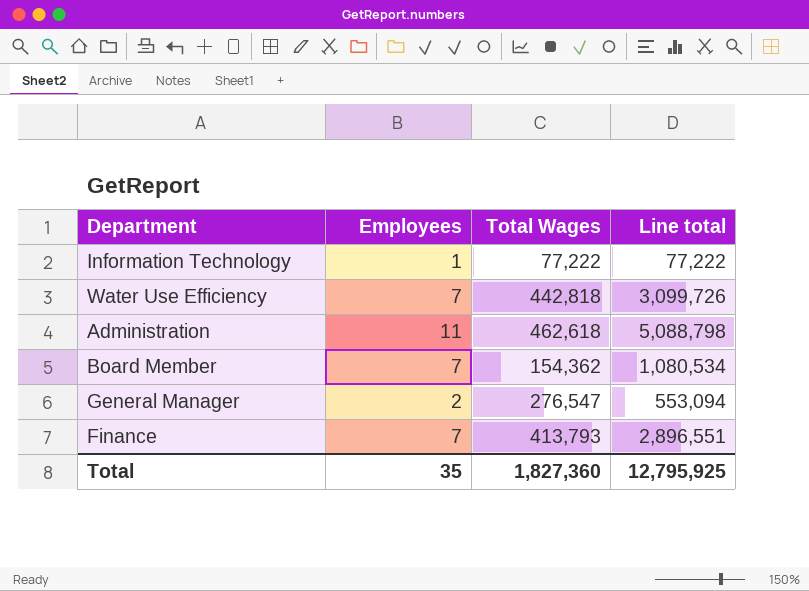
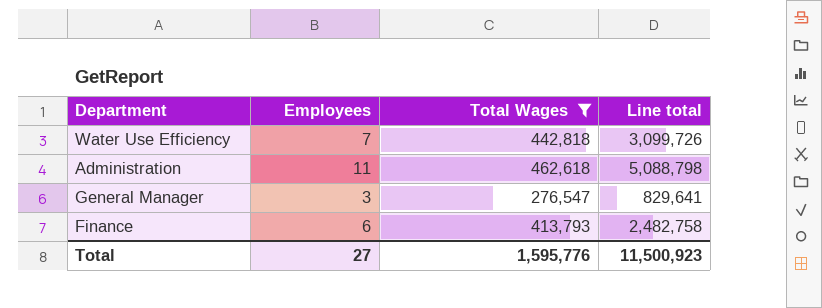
filter: none -> Total Wages >= 276,547
General Manager | Employees: 2 -> 3
General Manager | Line total: 553,094 -> 829,641
Finance | Employees: 7 -> 6
Finance | Line total: 2,896,551 -> 2,482,758
Total | Employees: 35 -> 27
Total | Total Wages: 1,827,360 -> 1,595,776
Total | Line total: 12,795,925 -> 11,500,923

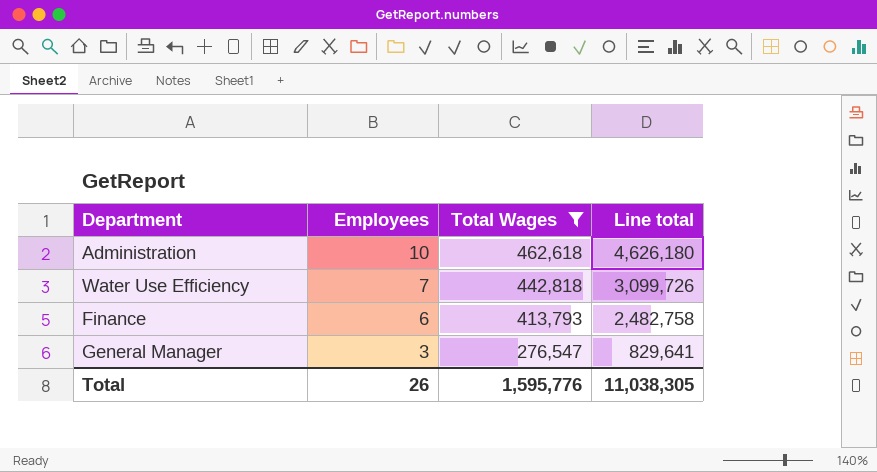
row order: none -> Employees descending
Administration | Employees: 11 -> 10
Administration | Line total: 5,088,798 -> 4,626,180
Total | Employees: 27 -> 26
Total | Line total: 11,500,923 -> 11,038,305

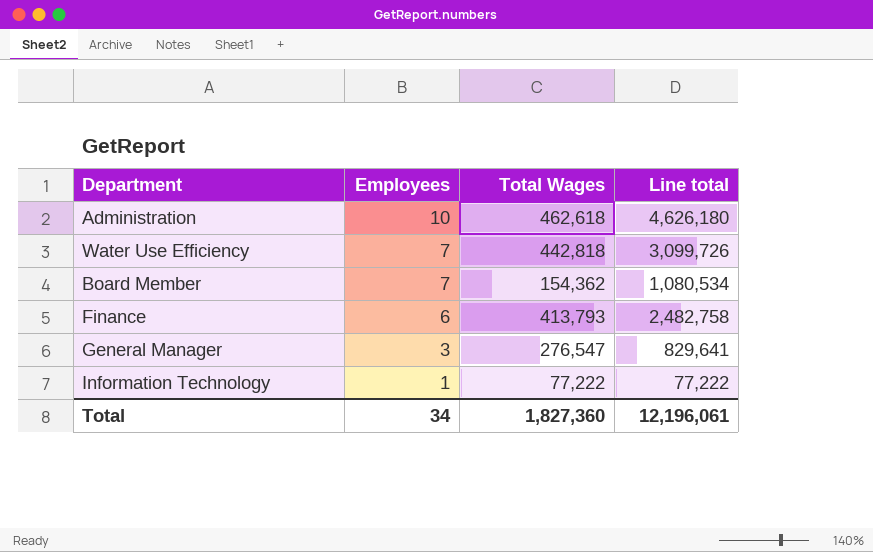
filter: Total Wages >= 276,547 -> none
Total | Employees: 26 -> 34
Total | Total Wages: 1,595,776 -> 1,827,360
Total | Line total: 11,038,305 -> 12,196,061

